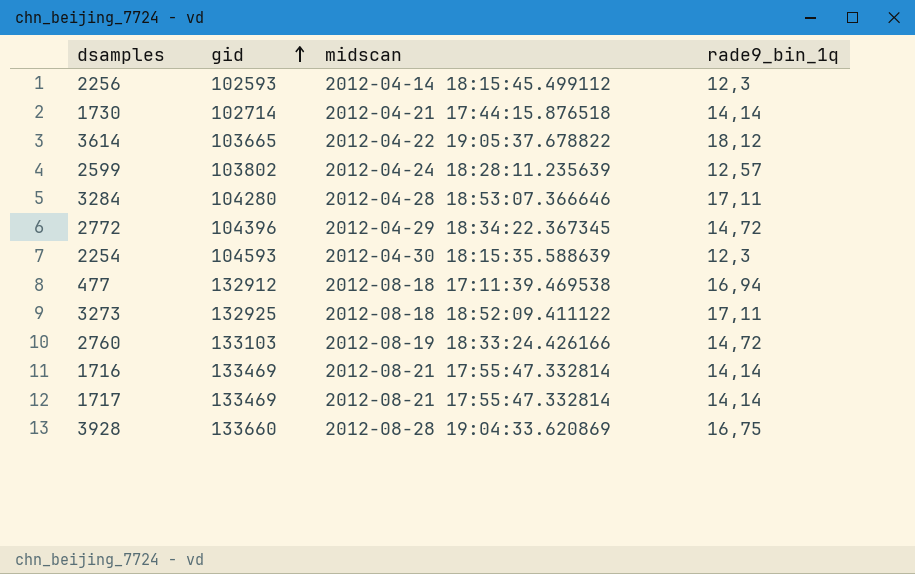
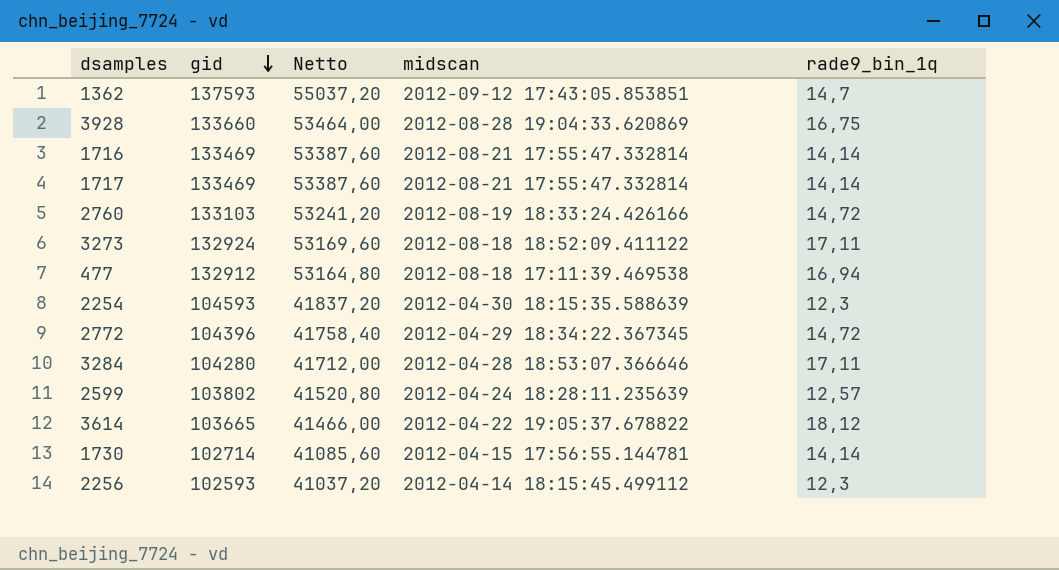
row order: gid ascending -> gid descending
column Netto | formula: none -> [gid] * 0,4
row 1362: none -> 137593 | 55037,20 | 2012-09-12 17:43:05.853851 | 14,7
3273 | gid: 132925 -> 132924
1730 | midscan: 2012-04-21 17:44:15.876518 -> 2012-04-15 17:56:55.144781

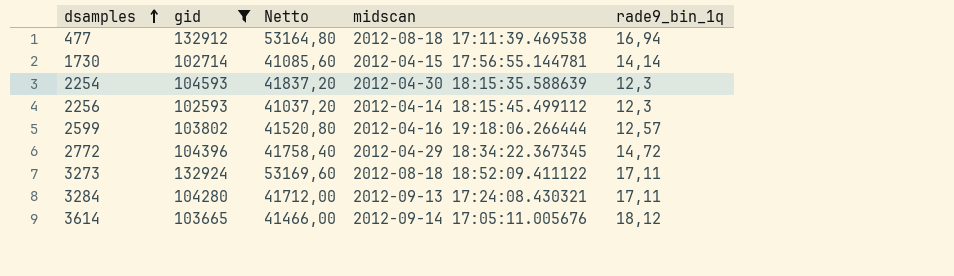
filter: none -> gid <= 132924
row order: gid descending -> dsamples ascending
2599 | midscan: 2012-04-24 18:28:11.235639 -> 2012-04-16 19:18:06.266444
3284 | midscan: 2012-04-28 18:53:07.366646 -> 2012-09-13 17:24:08.430321
3614 | midscan: 2012-04-22 19:05:37.678822 -> 2012-09-14 17:05:11.005676

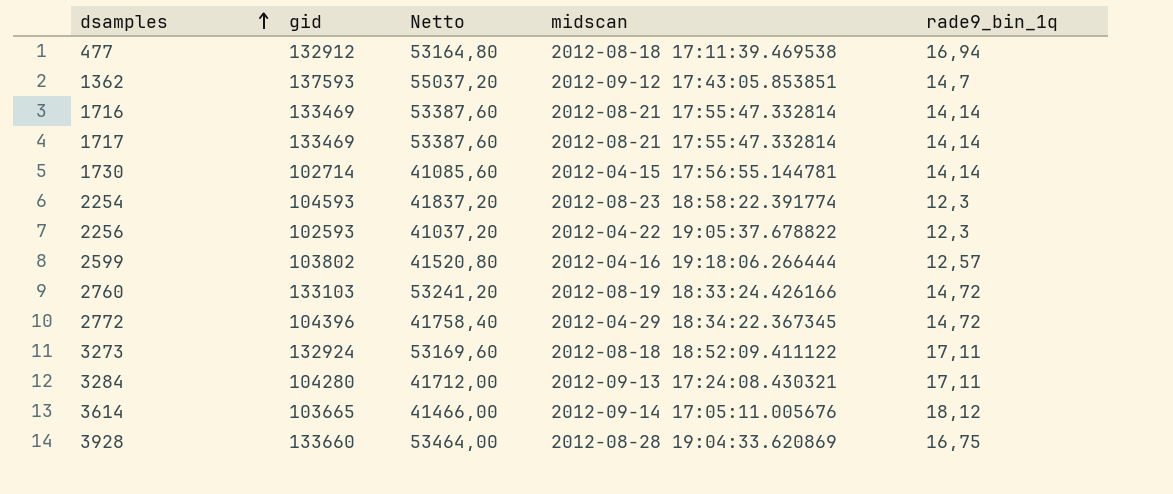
filter: gid <= 132924 -> none
2254 | midscan: 2012-04-30 18:15:35.588639 -> 2012-08-23 18:58:22.391774
2256 | midscan: 2012-04-14 18:15:45.499112 -> 2012-04-22 19:05:37.678822

